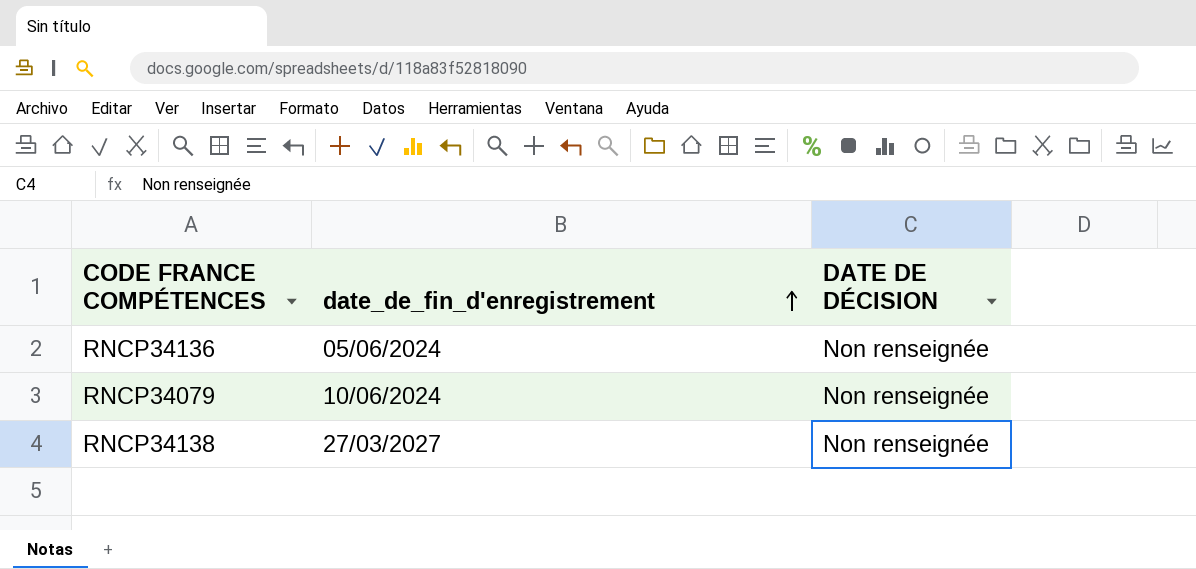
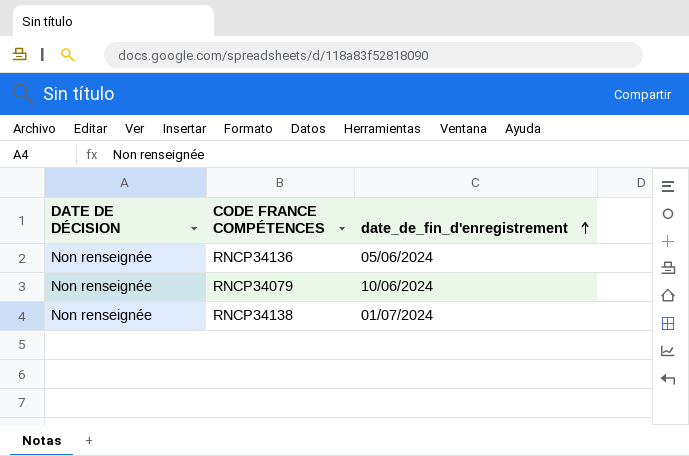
column DATE DE DÉCISION | position: 3 -> 1
RNCP34138 | date_de_fin_d'enregistrement: 27/03/2027 -> 01/07/2024

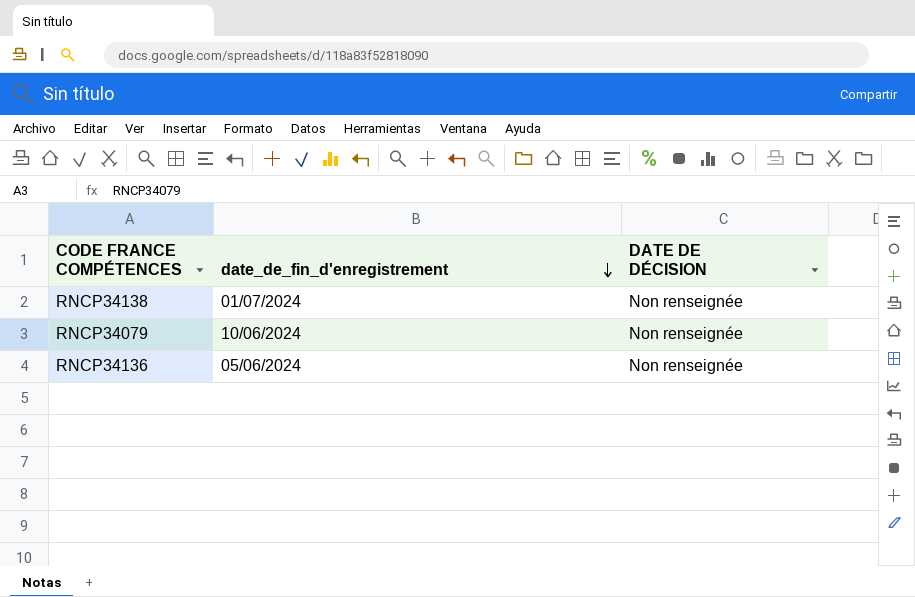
row order: date_de_fin_d'enregistrement ascending -> date_de_fin_d'enregistrement descending
column DATE DE DÉCISION | position: 1 -> 3

